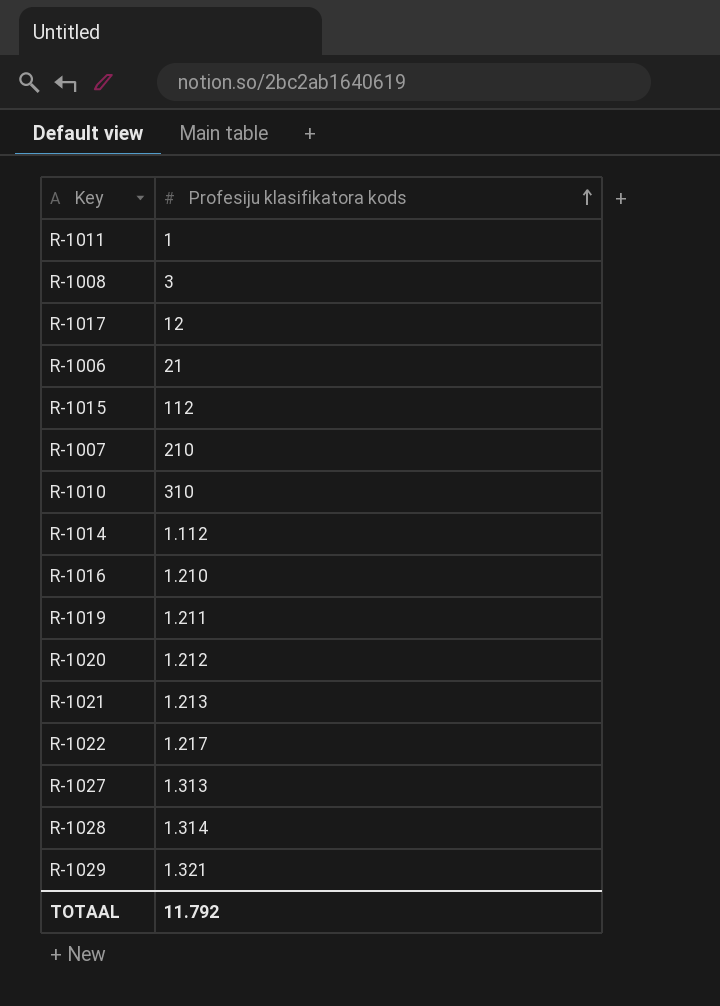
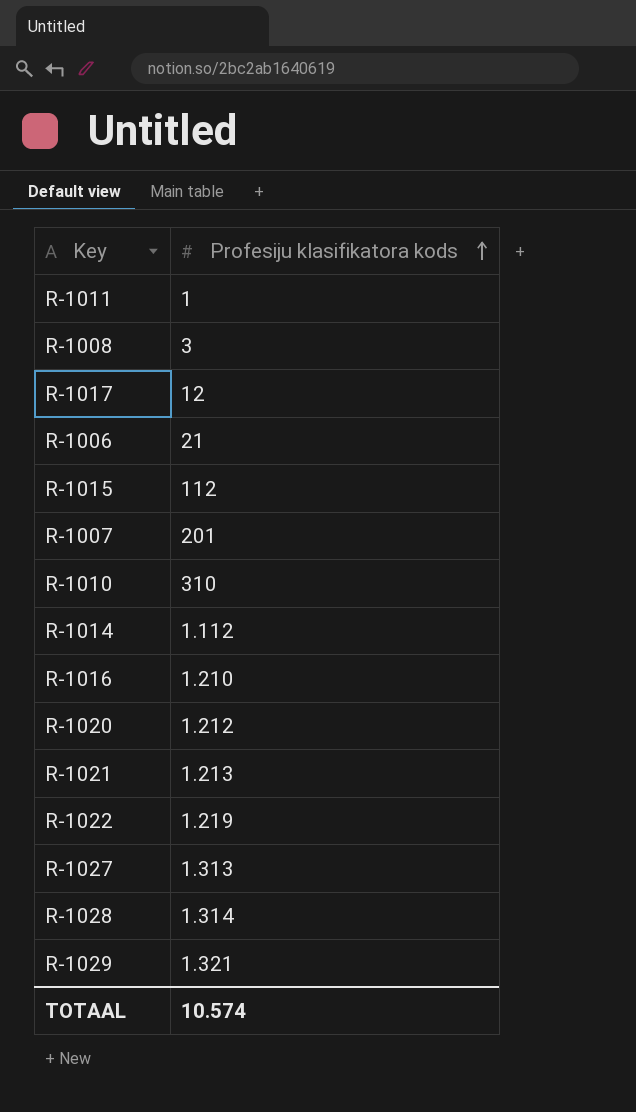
row R-1019: 1.211 -> none
R-1007 | Profesiju klasifikatora kods: 210 -> 201
R-1022 | Profesiju klasifikatora kods: 1.217 -> 1.219
TOTAAL | Profesiju klasifikatora kods: 11.792 -> 10.574

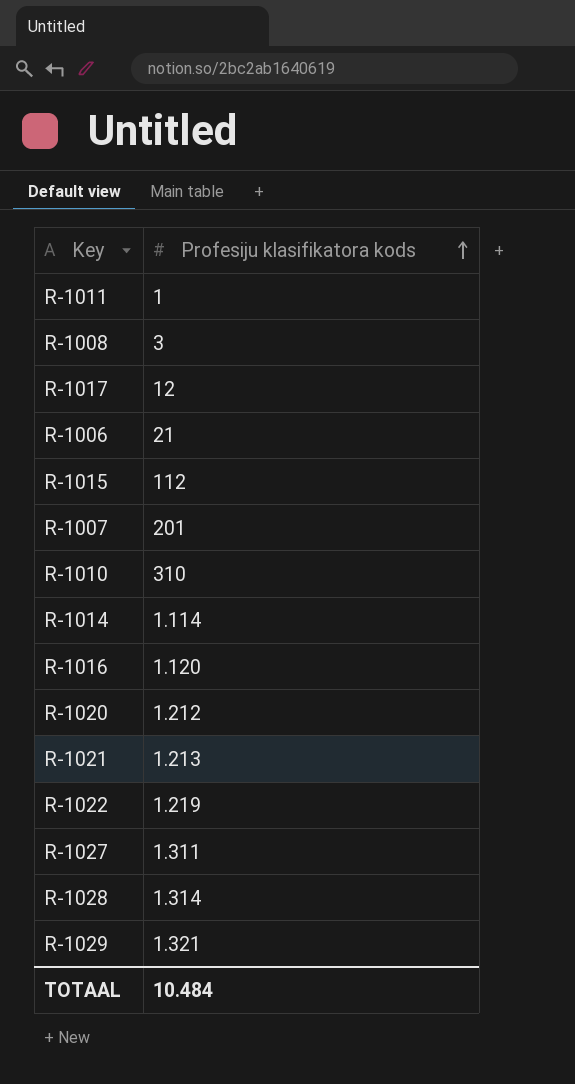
R-1014 | Profesiju klasifikatora kods: 1.112 -> 1.114
R-1016 | Profesiju klasifikatora kods: 1.210 -> 1.120
R-1027 | Profesiju klasifikatora kods: 1.313 -> 1.311
TOTAAL | Profesiju klasifikatora kods: 10.574 -> 10.484

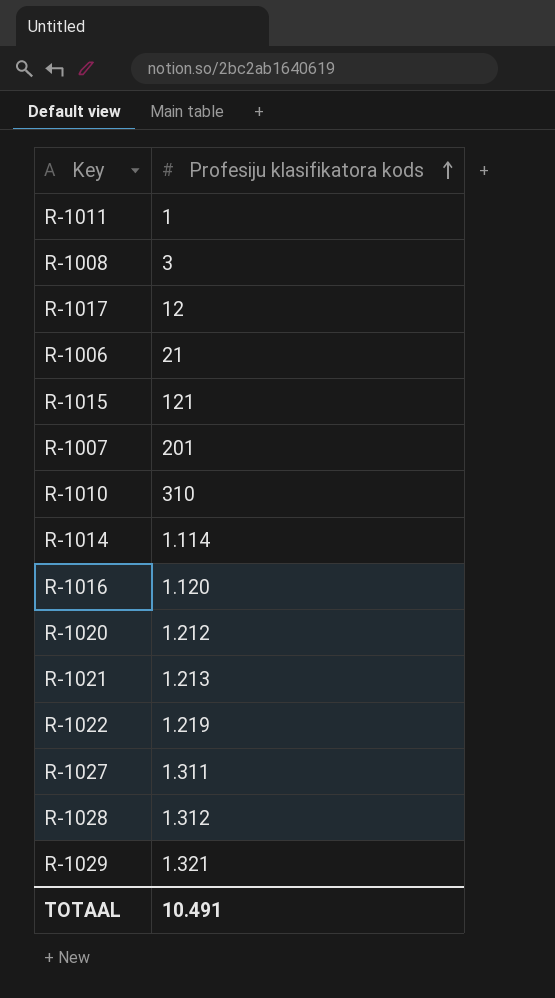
R-1015 | Profesiju klasifikatora kods: 112 -> 121
R-1028 | Profesiju klasifikatora kods: 1.314 -> 1.312
TOTAAL | Profesiju klasifikatora kods: 10.484 -> 10.491

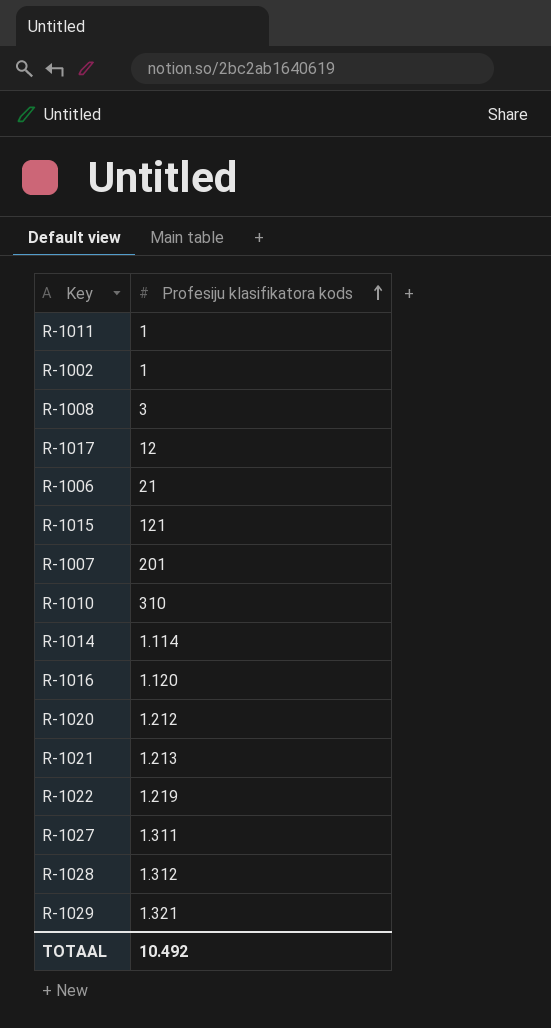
row R-1002: none -> 1
TOTAAL | Profesiju klasifikatora kods: 10.491 -> 10.492

